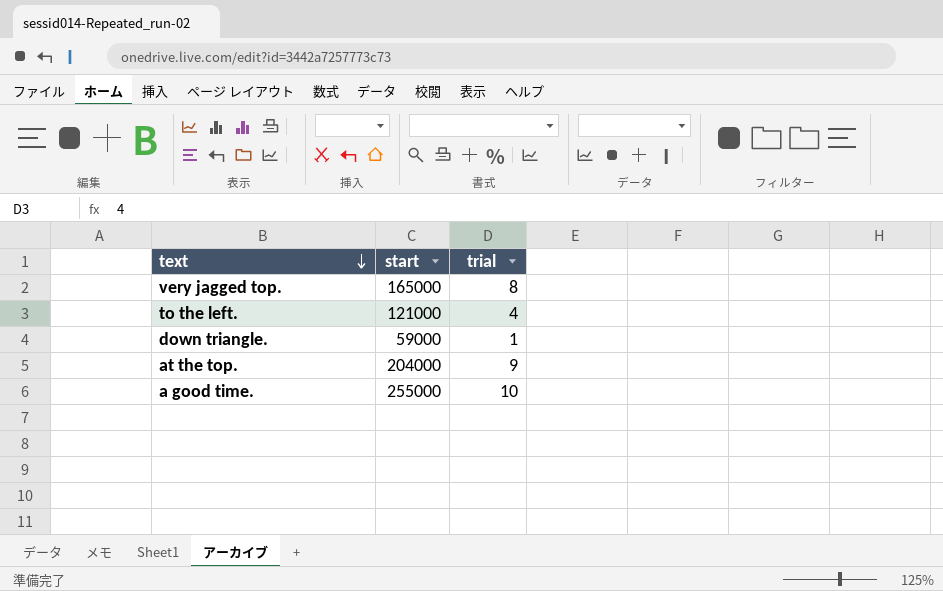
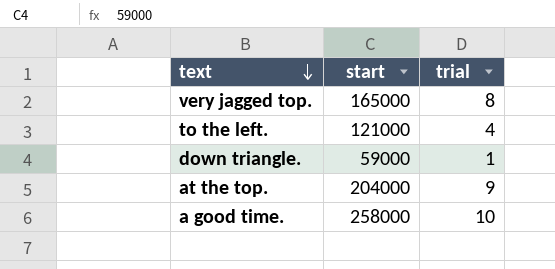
a good time. | start: 255000 -> 258000

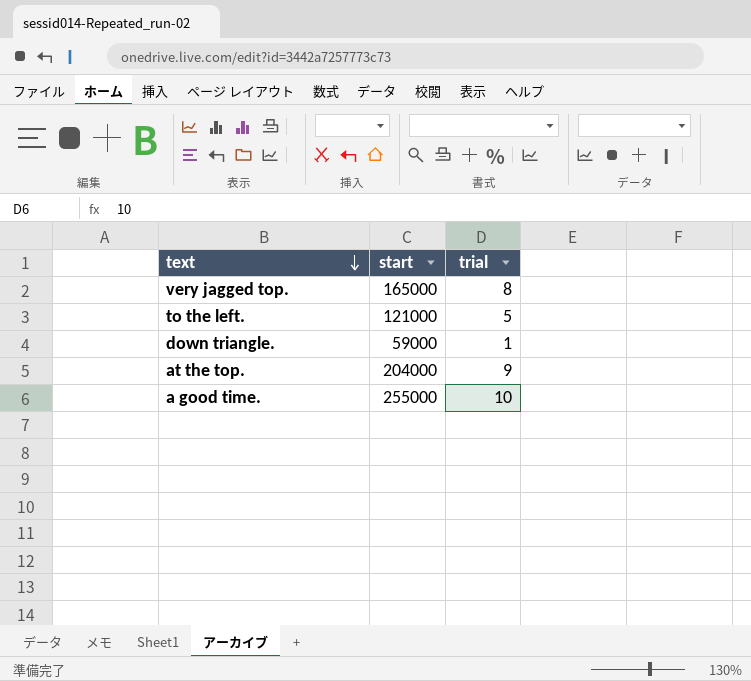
to the left. | trial: 4 -> 5
a good time. | start: 258000 -> 255000

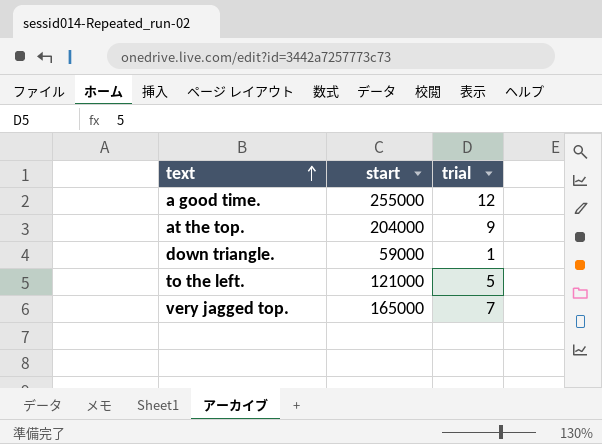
row order: text descending -> text ascending
a good time. | trial: 10 -> 12
very jagged top. | trial: 8 -> 7

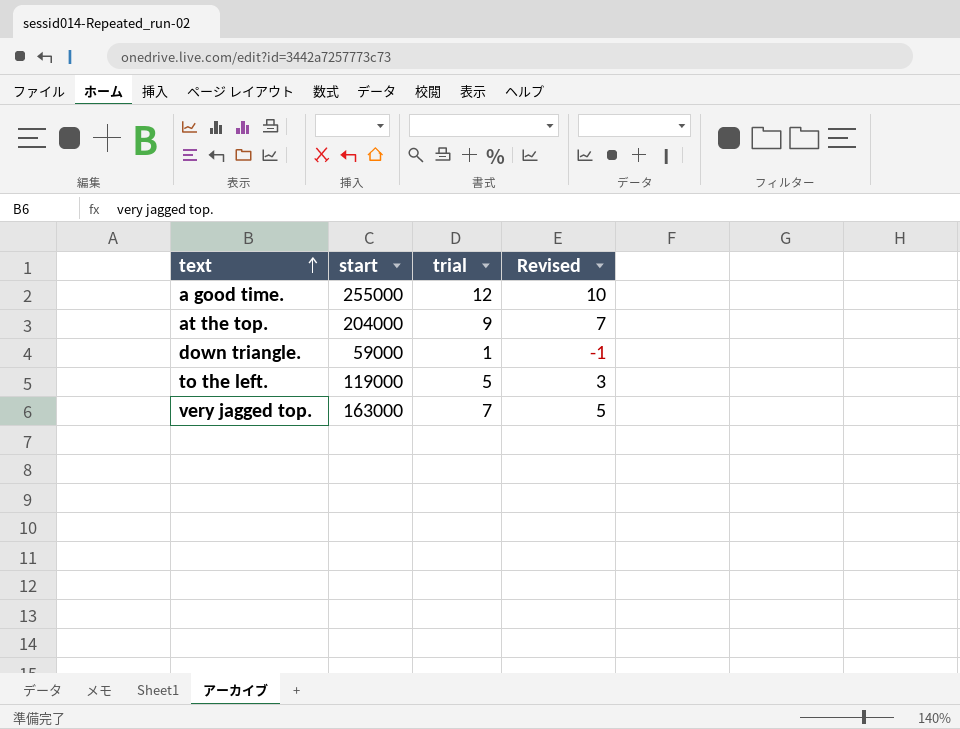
column Revised | formula: none -> [trial] - 2
to the left. | start: 121000 -> 119000
very jagged top. | start: 165000 -> 163000

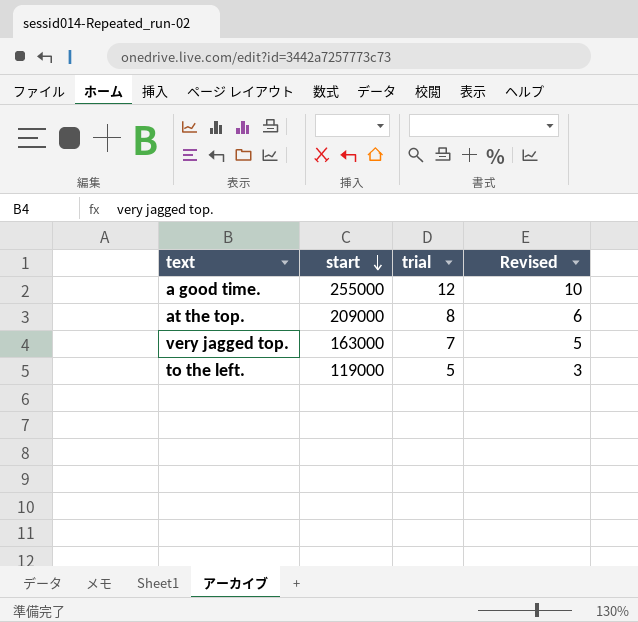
row order: text ascending -> start descending
row down triangle.: 59000 | 1 | -1 -> none
at the top. | start: 204000 -> 209000
at the top. | trial: 9 -> 8
at the top. | Revised: 7 -> 6

